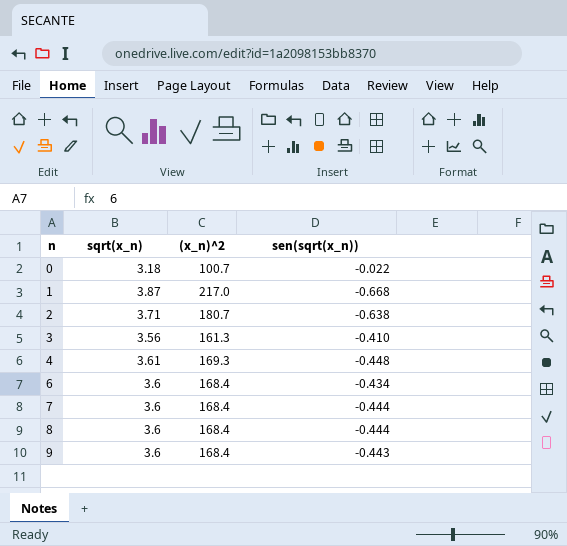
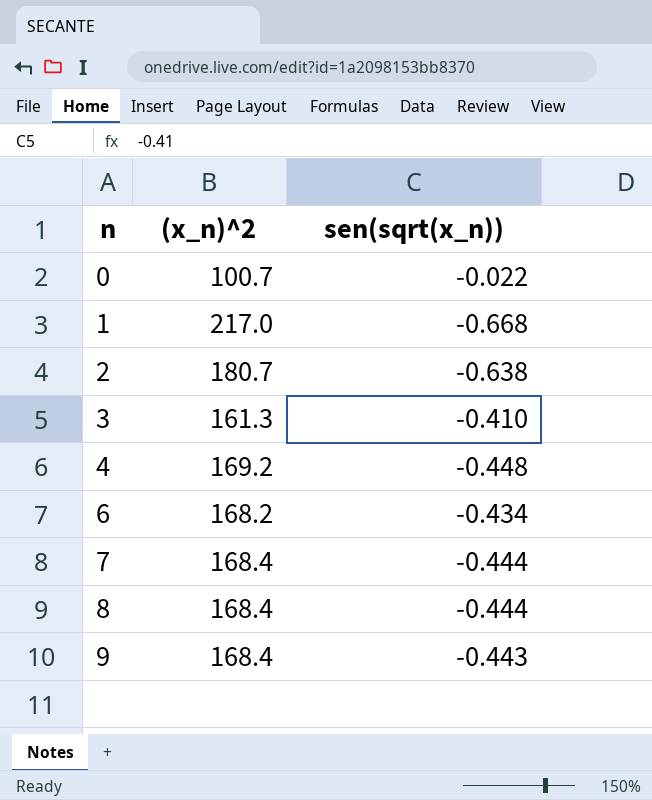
column sqrt(x_n) | position: 2 -> none
4 | (x_n)^2: 169.3 -> 169.2
6 | (x_n)^2: 168.4 -> 168.2

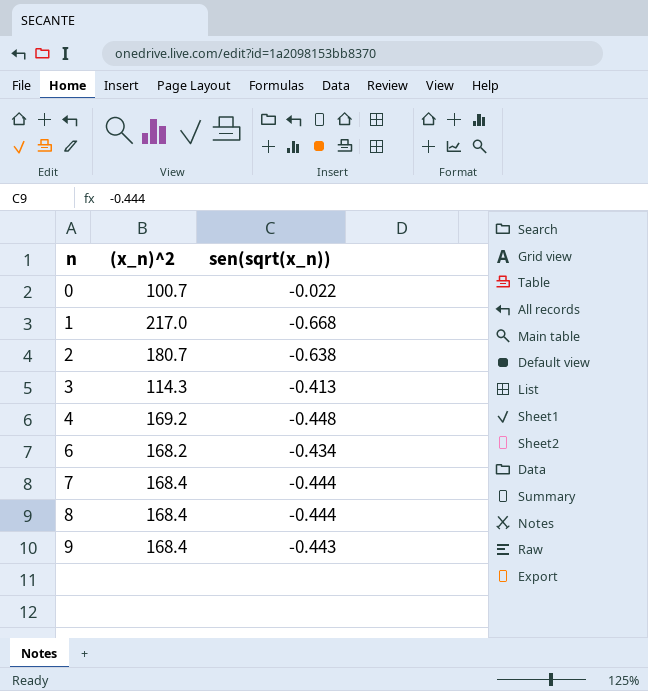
3 | (x_n)^2: 161.3 -> 114.3
3 | sen(sqrt(x_n)): -0.410 -> -0.413

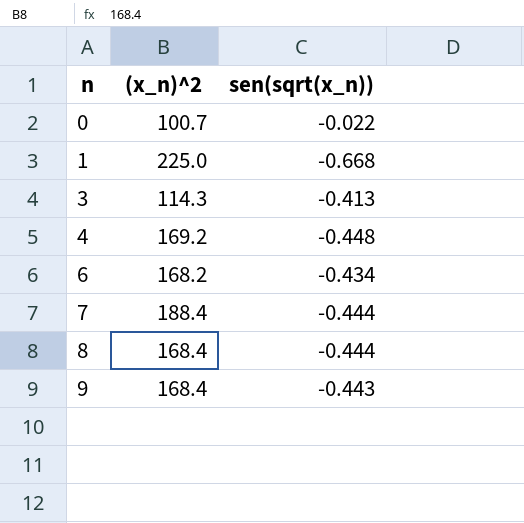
row 2: 180.7 | -0.638 -> none
1 | (x_n)^2: 217.0 -> 225.0
7 | (x_n)^2: 168.4 -> 188.4

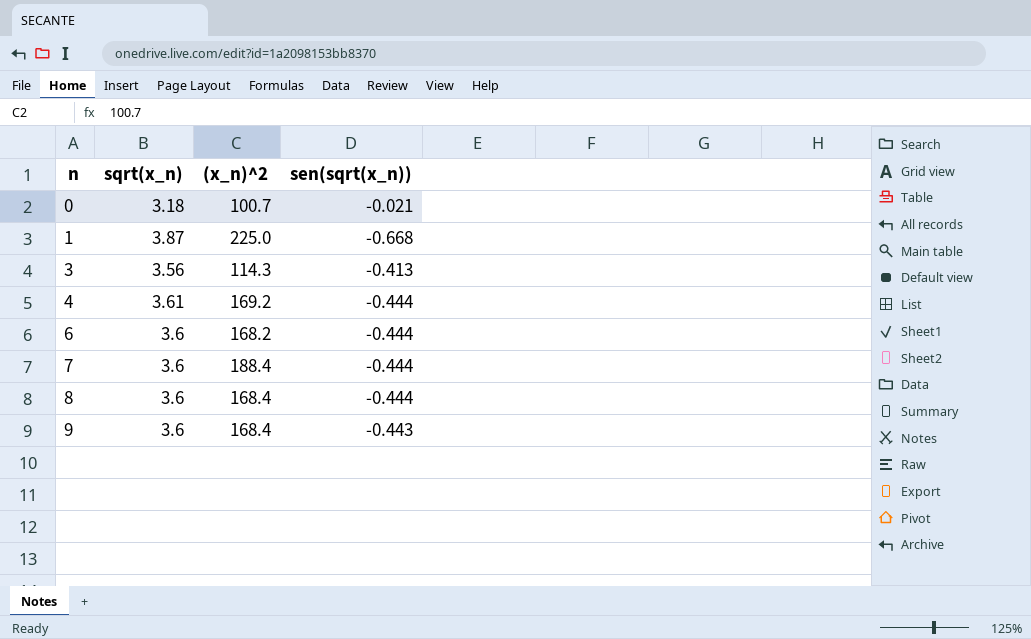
column sqrt(x_n) | position: none -> 2
0 | sen(sqrt(x_n)): -0.022 -> -0.021
4 | sen(sqrt(x_n)): -0.448 -> -0.444
6 | sen(sqrt(x_n)): -0.434 -> -0.444

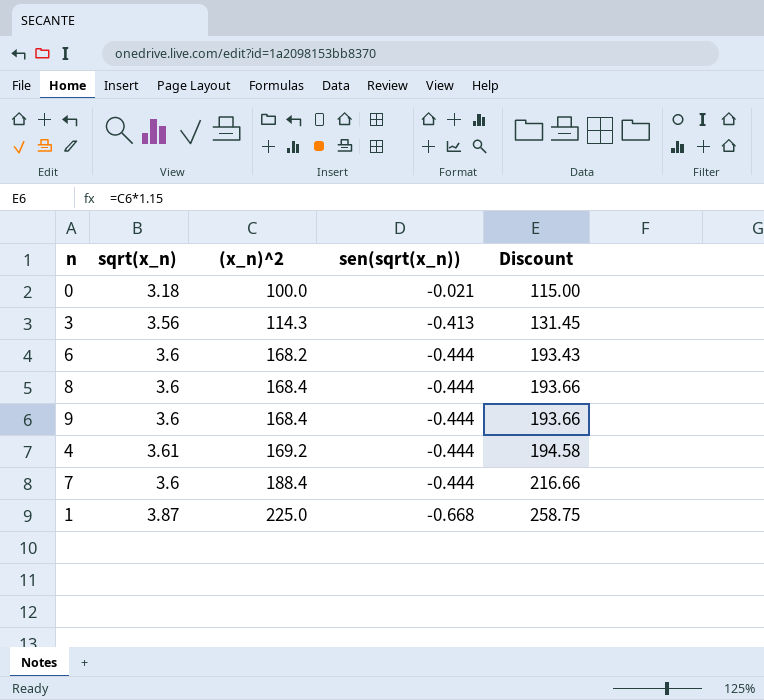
row order: n ascending -> (x_n)^2 ascending
column Discount | formula: none -> [(x_n)^2] * 1.15
0 | (x_n)^2: 100.7 -> 100.0
9 | sen(sqrt(x_n)): -0.443 -> -0.444

